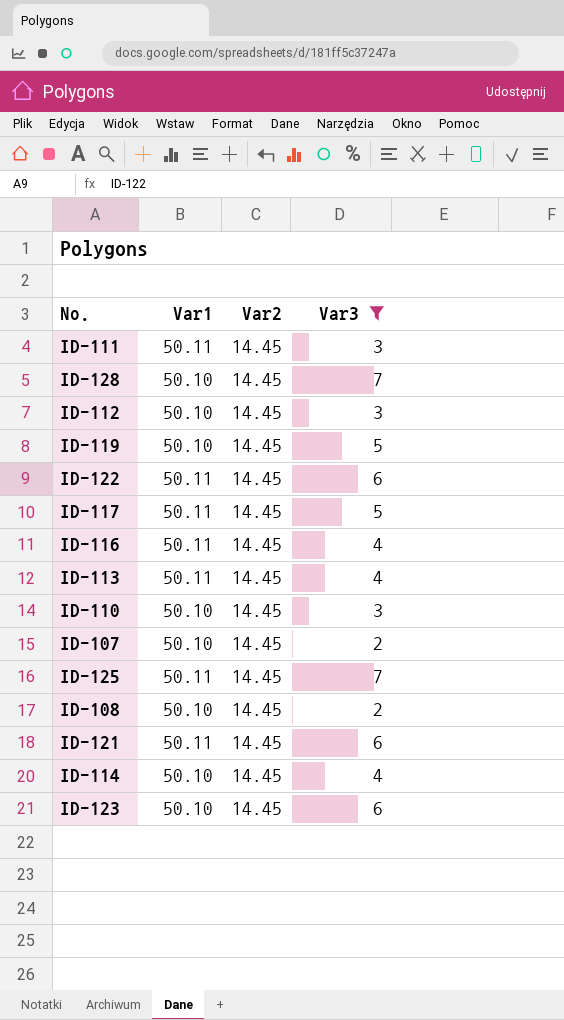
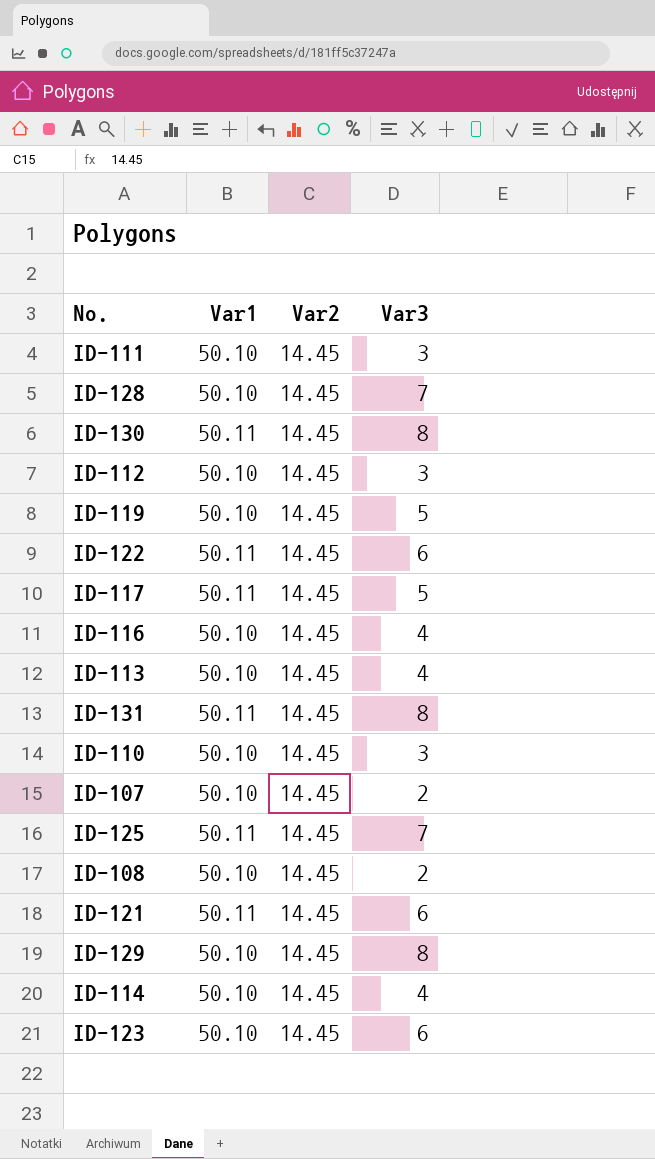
filter: Var3 != 8 -> none
ID-111 | Var1: 50.11 -> 50.10
ID-116 | Var1: 50.11 -> 50.10
ID-113 | Var1: 50.11 -> 50.10

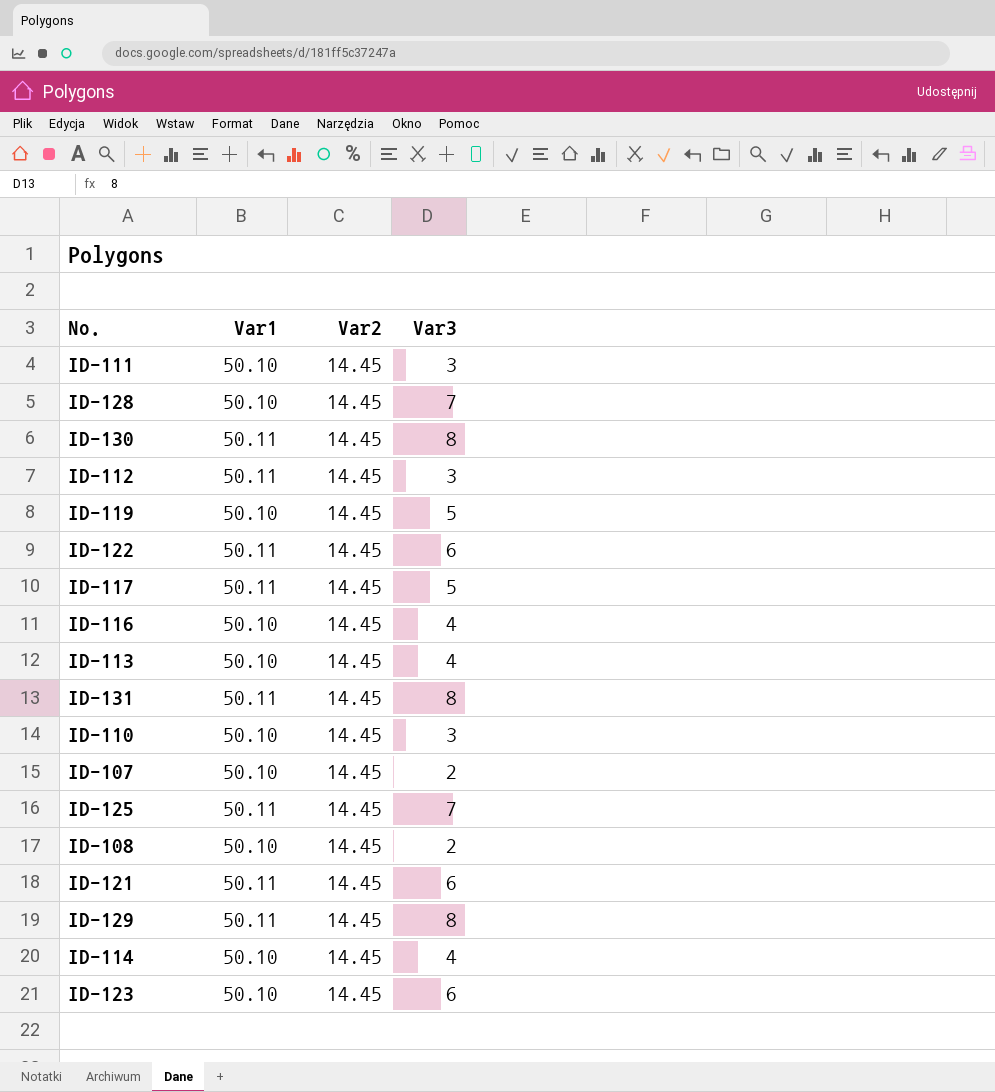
ID-112 | Var1: 50.10 -> 50.11
ID-129 | Var1: 50.10 -> 50.11

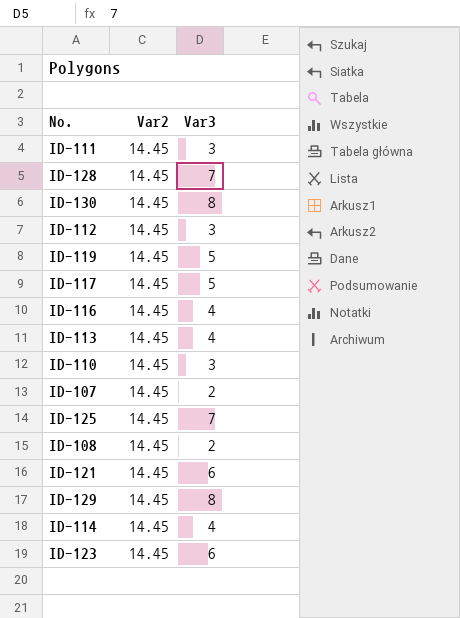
column Var1 | position: 2 -> none
row ID-122: 50.11 | 14.45 | 6 -> none
row ID-131: 50.11 | 14.45 | 8 -> none

